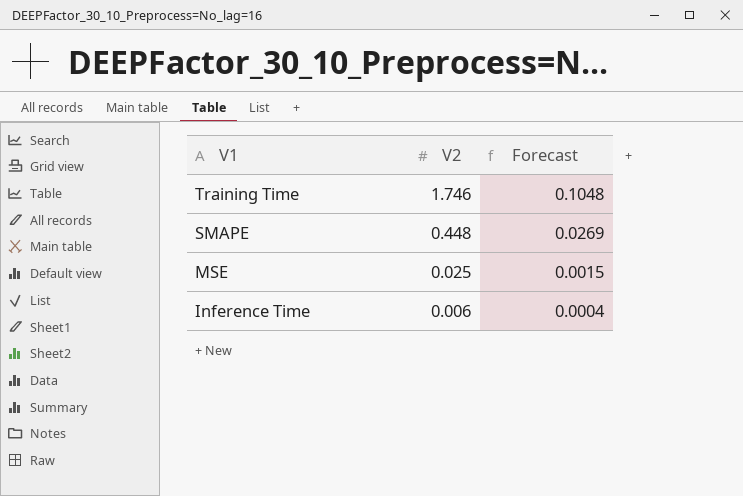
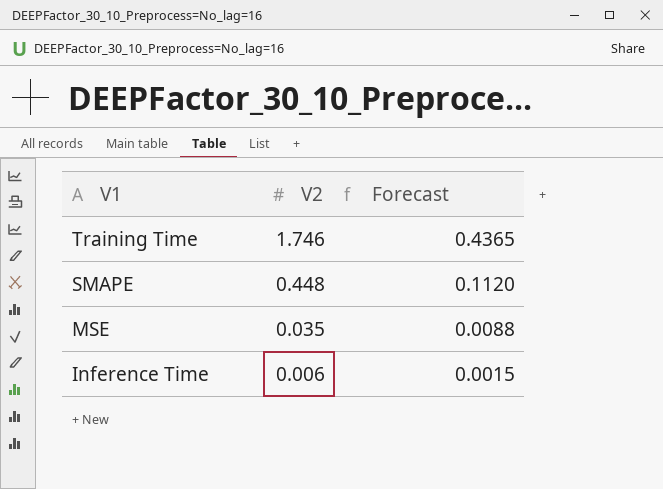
column Forecast | formula: [V2] * 0.06 -> [V2] * 0.25
MSE | V2: 0.025 -> 0.035

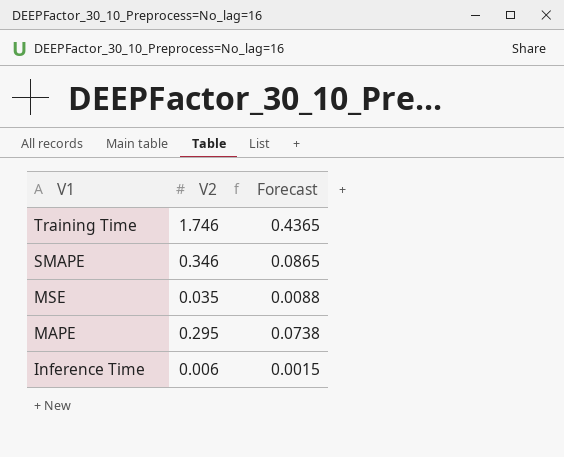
SMAPE | V2: 0.448 -> 0.346
SMAPE | Forecast: 0.1120 -> 0.0865
row MAPE: none -> 0.295 | 0.0738

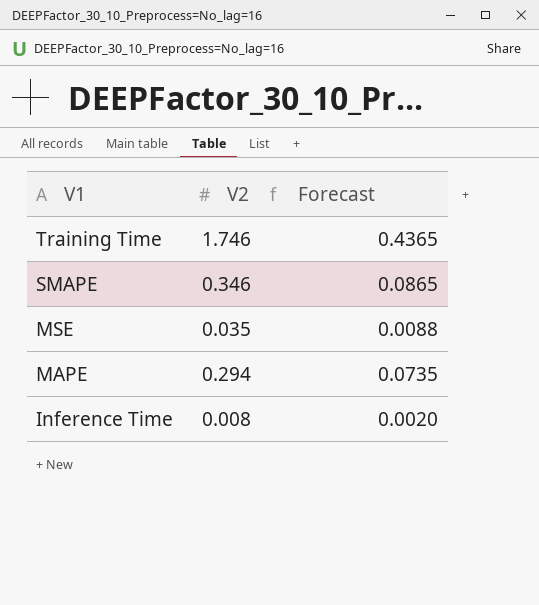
MAPE | V2: 0.295 -> 0.294
MAPE | Forecast: 0.0738 -> 0.0735
Inference Time | V2: 0.006 -> 0.008
Inference Time | Forecast: 0.0015 -> 0.0020

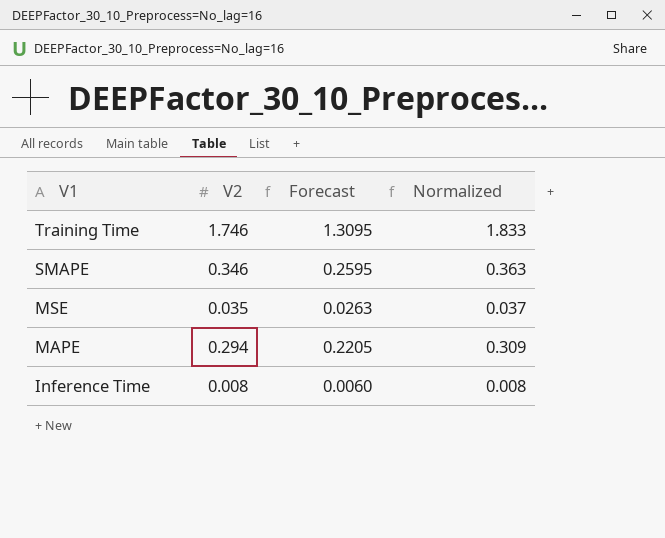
column Forecast | formula: [V2] * 0.25 -> [V2] * 0.75
column Normalized | formula: none -> [V2] * 1.05

